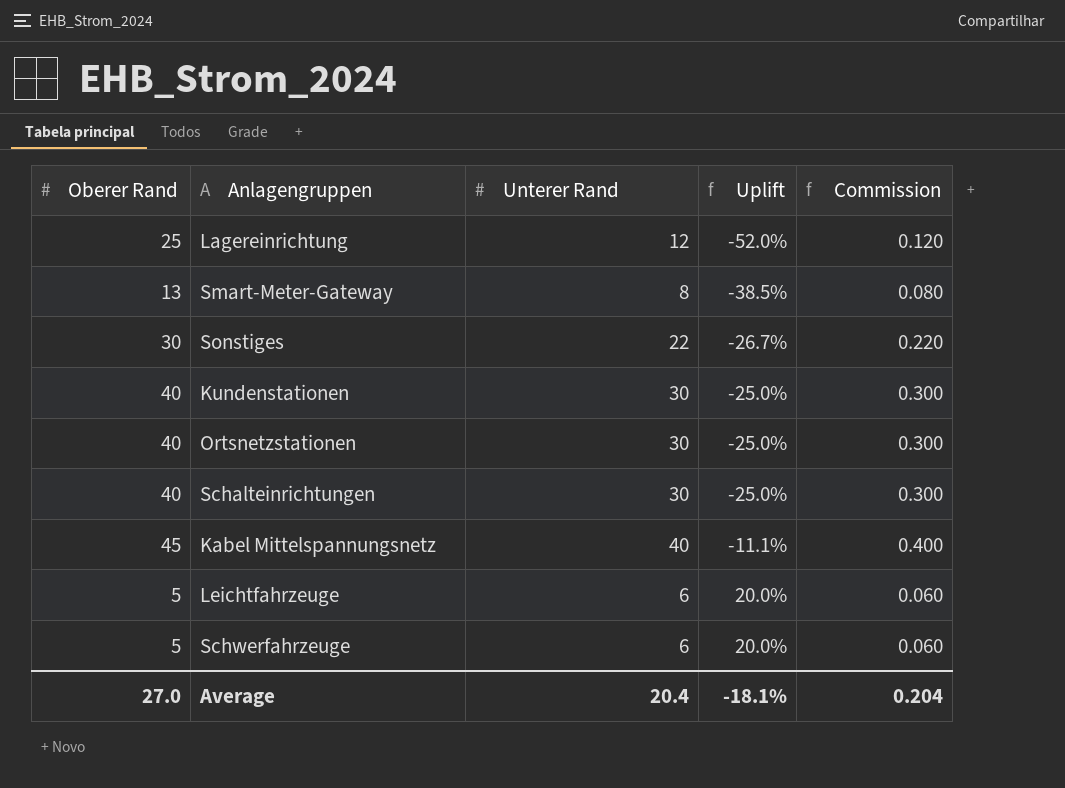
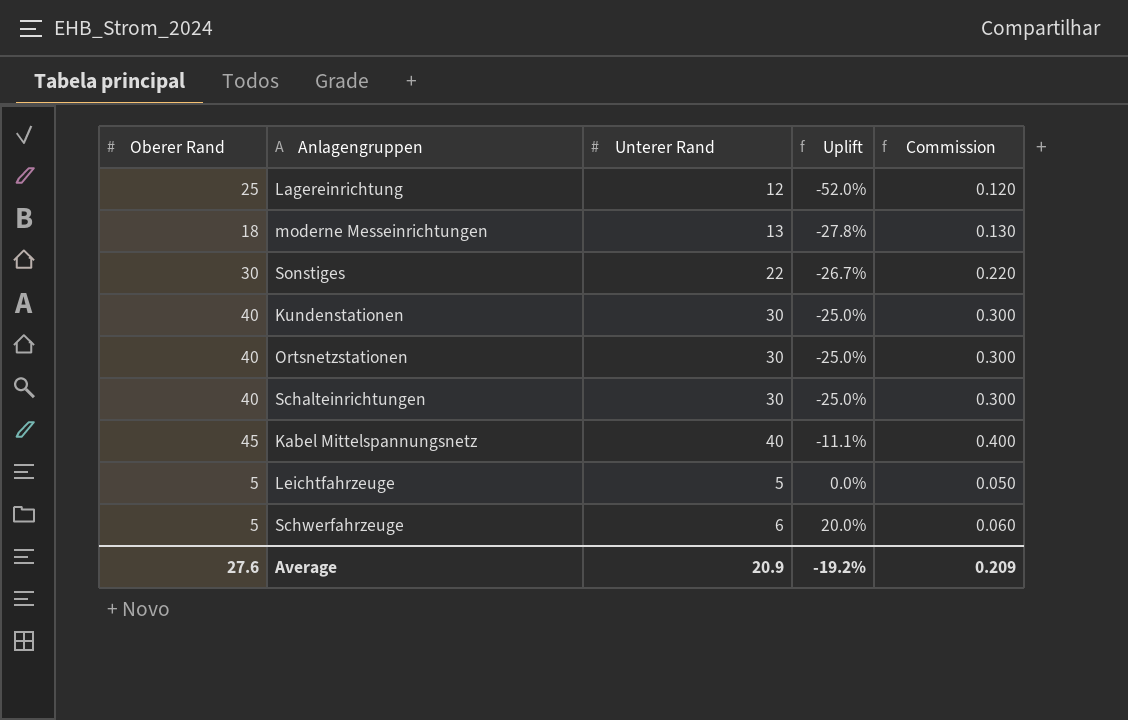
row Smart-Meter-Gateway: 13 | 8 | -38.5% | 0.080 -> none
row moderne Messeinrichtungen: none -> 18 | 13 | -27.8% | 0.130
Leichtfahrzeuge | Unterer Rand: 6 -> 5
Leichtfahrzeuge | Uplift: 20.0% -> 0.0%
Leichtfahrzeuge | Commission: 0.060 -> 0.050
Average | Oberer Rand: 27.0 -> 27.6
Average | Unterer Rand: 20.4 -> 20.9
Average | Uplift: -18.1% -> -19.2%
Average | Commission: 0.204 -> 0.209

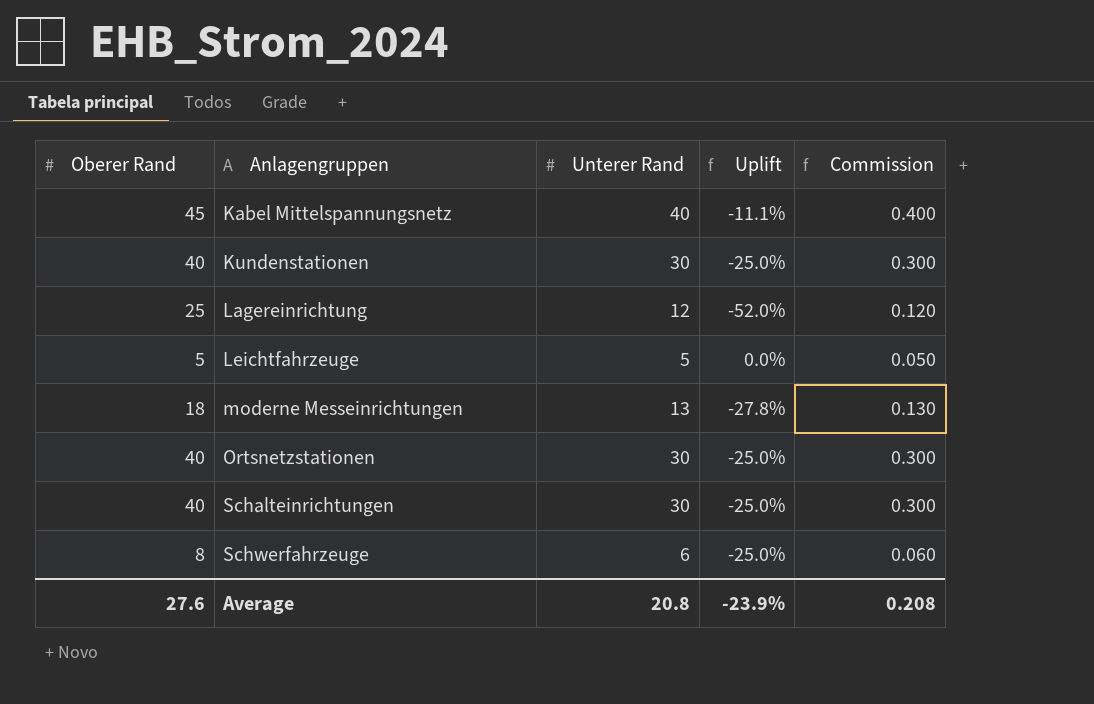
row order: Uplift ascending -> Anlagengruppen ascending
row Sonstiges: 30 | 22 | -26.7% | 0.220 -> none
Schwerfahrzeuge | Oberer Rand: 5 -> 8
Schwerfahrzeuge | Uplift: 20.0% -> -25.0%
Average | Unterer Rand: 20.9 -> 20.8
Average | Uplift: -19.2% -> -23.9%
Average | Commission: 0.209 -> 0.208

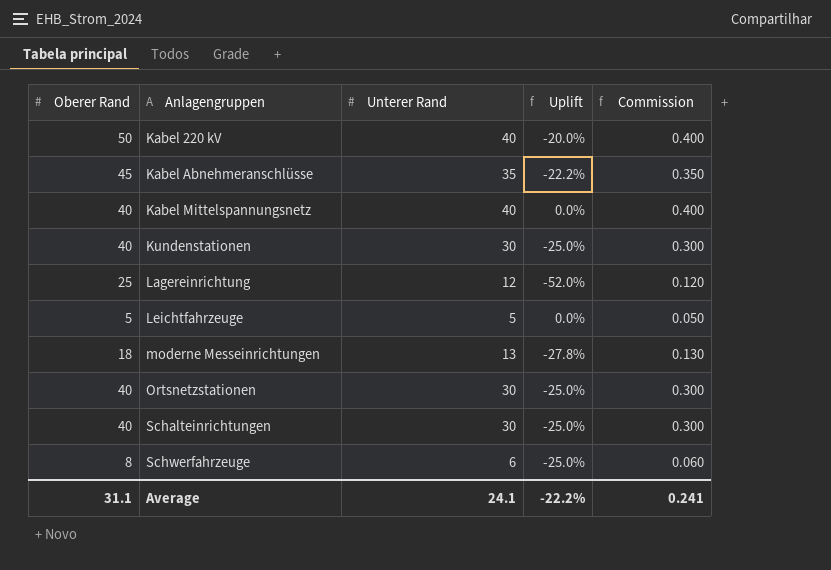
row Kabel 220 kV: none -> 50 | 40 | -20.0% | 0.400
row Kabel Abnehmeranschlüsse: none -> 45 | 35 | -22.2% | 0.350
Kabel Mittelspannungsnetz | Oberer Rand: 45 -> 40
Kabel Mittelspannungsnetz | Uplift: -11.1% -> 0.0%
Average | Oberer Rand: 27.6 -> 31.1
Average | Unterer Rand: 20.8 -> 24.1
Average | Uplift: -23.9% -> -22.2%
Average | Commission: 0.208 -> 0.241

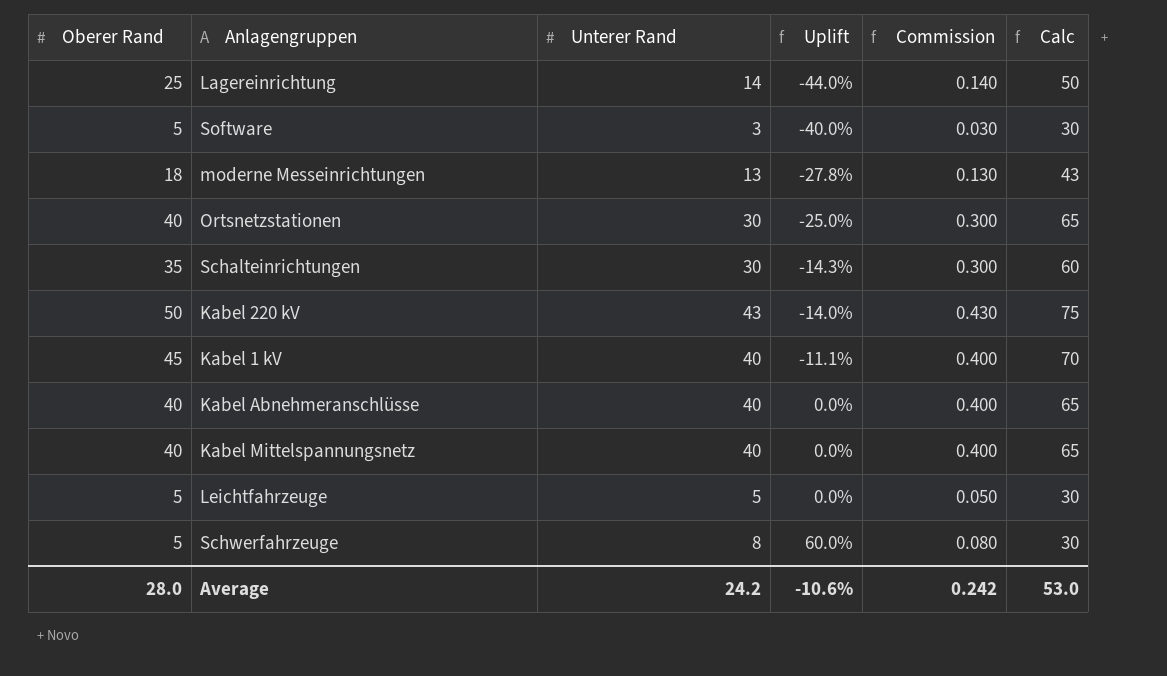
row order: Anlagengruppen ascending -> Uplift ascending
column Calc | formula: none -> [Oberer Rand] + 25
row Kundenstationen: 40 | 30 | -25.0% | 0.300 -> none
Lagereinrichtung | Unterer Rand: 12 -> 14
Lagereinrichtung | Uplift: -52.0% -> -44.0%
Lagereinrichtung | Commission: 0.120 -> 0.140
row Software: none -> 5 | 3 | -40.0% | 0.030 | 30
Schalteinrichtungen | Oberer Rand: 40 -> 35
Schalteinrichtungen | Uplift: -25.0% -> -14.3%
Kabel 220 kV | Unterer Rand: 40 -> 43
Kabel 220 kV | Uplift: -20.0% -> -14.0%
Kabel 220 kV | Commission: 0.400 -> 0.430
row Kabel 1 kV: none -> 45 | 40 | -11.1% | 0.400 | 70
Kabel Abnehmeranschlüsse | Oberer Rand: 45 -> 40
Kabel Abnehmeranschlüsse | Unterer Rand: 35 -> 40
Kabel Abnehmeranschlüsse | Uplift: -22.2% -> 0.0%
Kabel Abnehmeranschlüsse | Commission: 0.350 -> 0.400
Schwerfahrzeuge | Oberer Rand: 8 -> 5
Schwerfahrzeuge | Unterer Rand: 6 -> 8
Schwerfahrzeuge | Uplift: -25.0% -> 60.0%
Schwerfahrzeuge | Commission: 0.060 -> 0.080
Average | Oberer Rand: 31.1 -> 28.0
Average | Unterer Rand: 24.1 -> 24.2
Average | Uplift: -22.2% -> -10.6%
Average | Commission: 0.241 -> 0.242

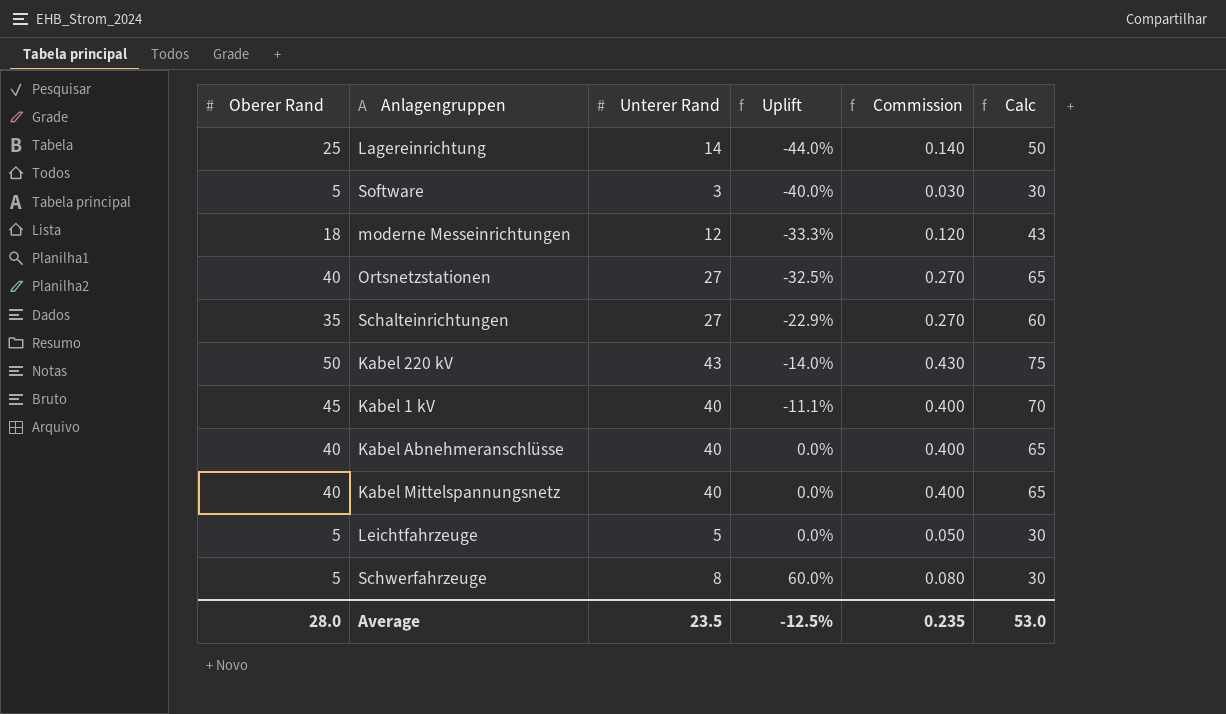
moderne Messeinrichtungen | Unterer Rand: 13 -> 12
moderne Messeinrichtungen | Uplift: -27.8% -> -33.3%
moderne Messeinrichtungen | Commission: 0.130 -> 0.120
Ortsnetzstationen | Unterer Rand: 30 -> 27
Ortsnetzstationen | Uplift: -25.0% -> -32.5%
Ortsnetzstationen | Commission: 0.300 -> 0.270
Schalteinrichtungen | Unterer Rand: 30 -> 27
Schalteinrichtungen | Uplift: -14.3% -> -22.9%
Schalteinrichtungen | Commission: 0.300 -> 0.270
Average | Unterer Rand: 24.2 -> 23.5
Average | Uplift: -10.6% -> -12.5%
Average | Commission: 0.242 -> 0.235

